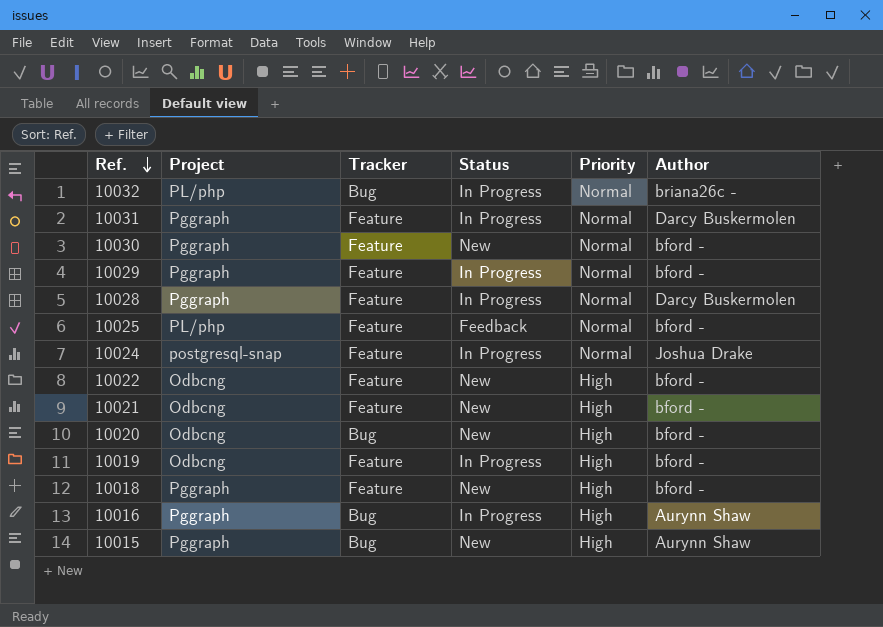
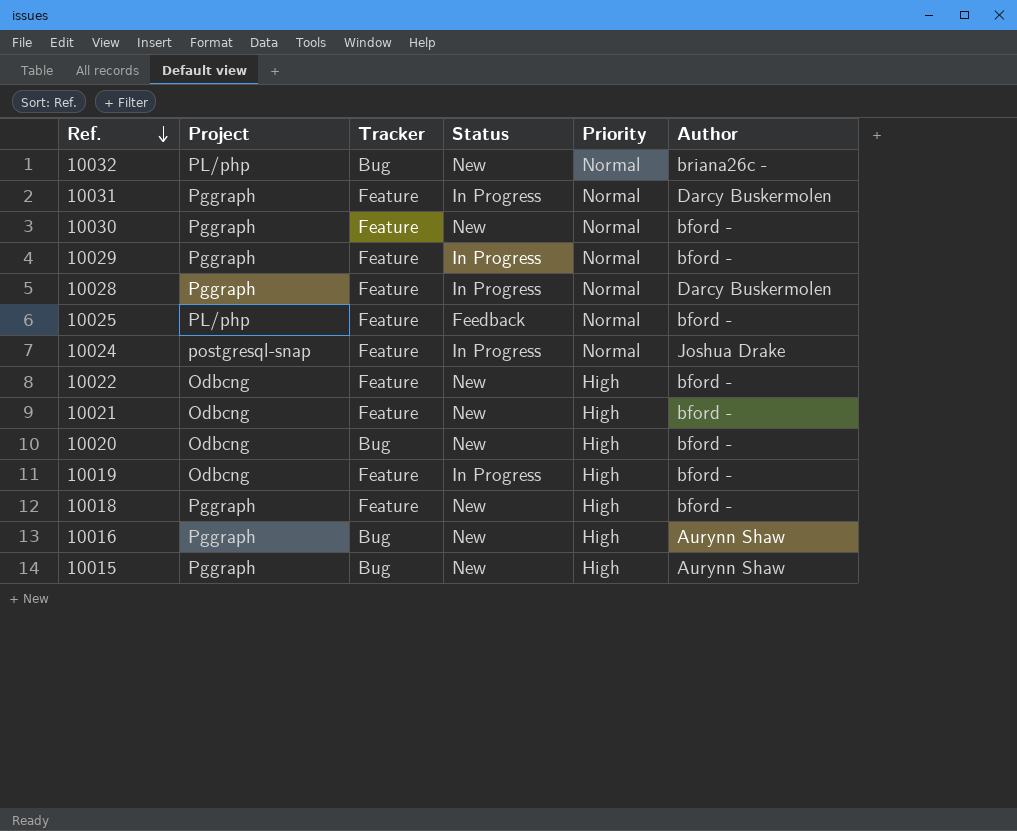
10032 | Status: In Progress -> New
10016 | Status: In Progress -> New

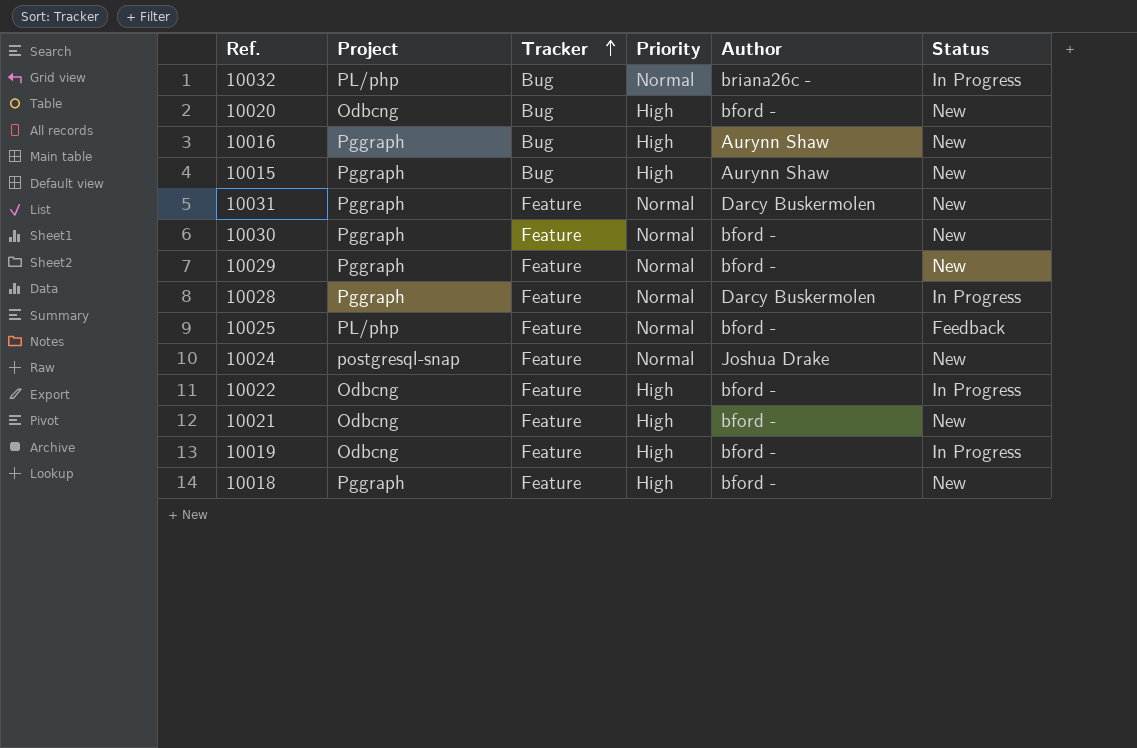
row order: Ref. descending -> Tracker ascending
column Status | position: 4 -> 6
10032 | Status: New -> In Progress
10031 | Status: In Progress -> New
10029 | Status: In Progress -> New
10024 | Status: In Progress -> New
10022 | Status: New -> In Progress

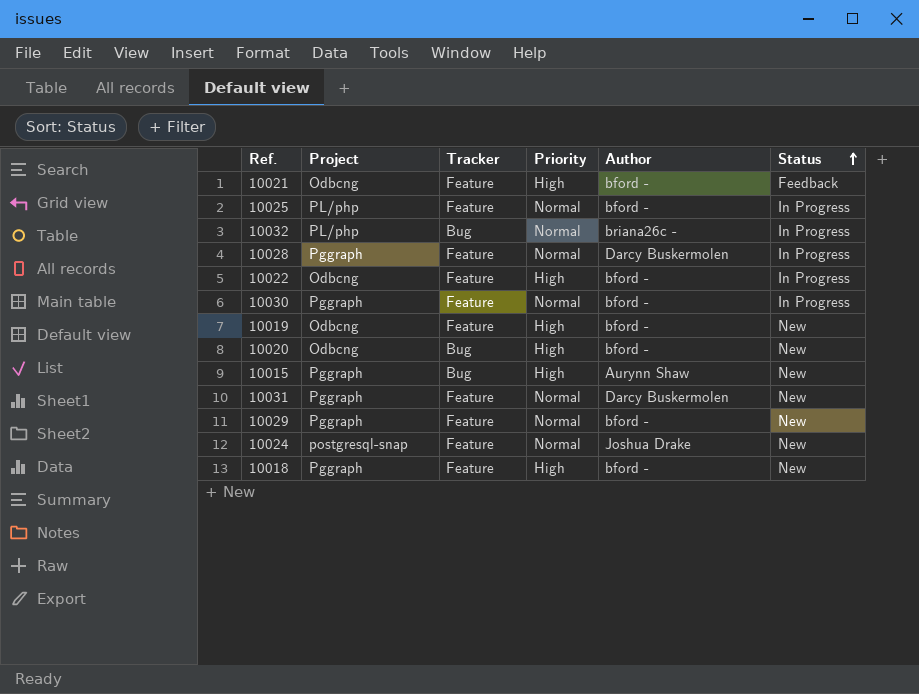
row order: Tracker ascending -> Status ascending
row 10016: Pggraph | Bug | High | Aurynn Shaw | New -> none
10021 | Status: New -> Feedback
10025 | Status: Feedback -> In Progress
10030 | Status: New -> In Progress
10019 | Status: In Progress -> New

